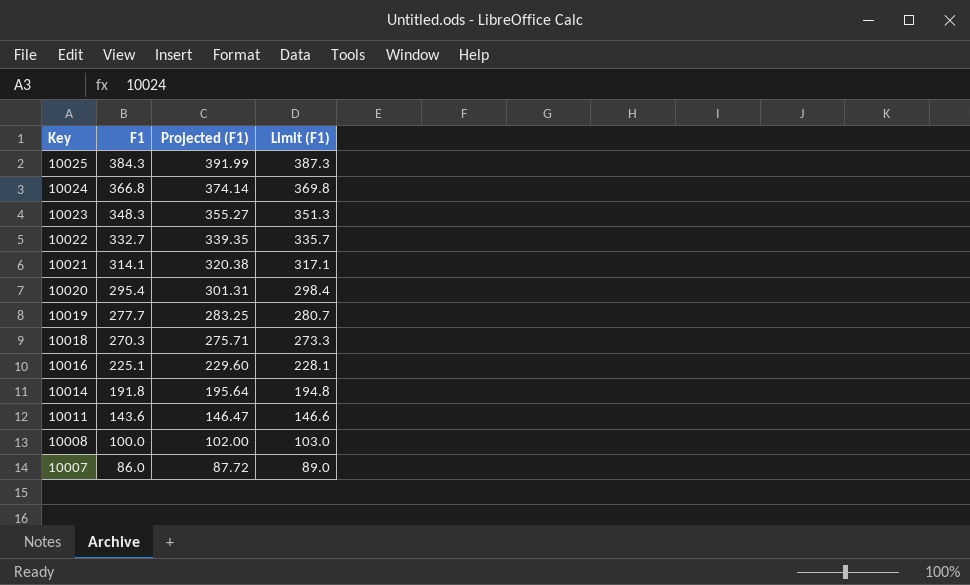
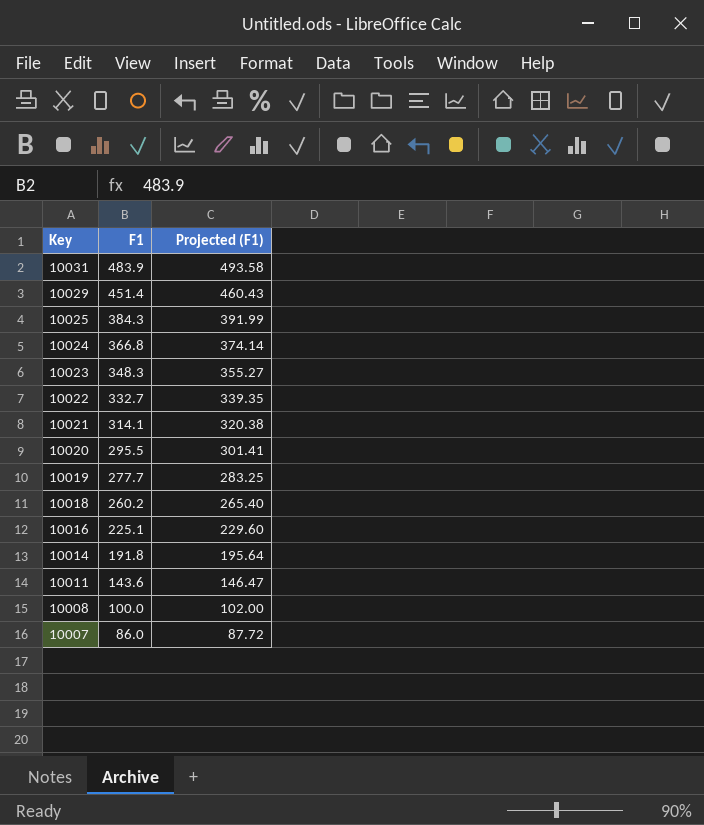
column Limit (F1) | formula: [F1] + 3 -> none
row 10031: none -> 483.9 | 493.58
row 10029: none -> 451.4 | 460.43
10020 | F1: 295.4 -> 295.5
10020 | Projected (F1): 301.31 -> 301.41
10018 | F1: 270.3 -> 260.2
10018 | Projected (F1): 275.71 -> 265.40

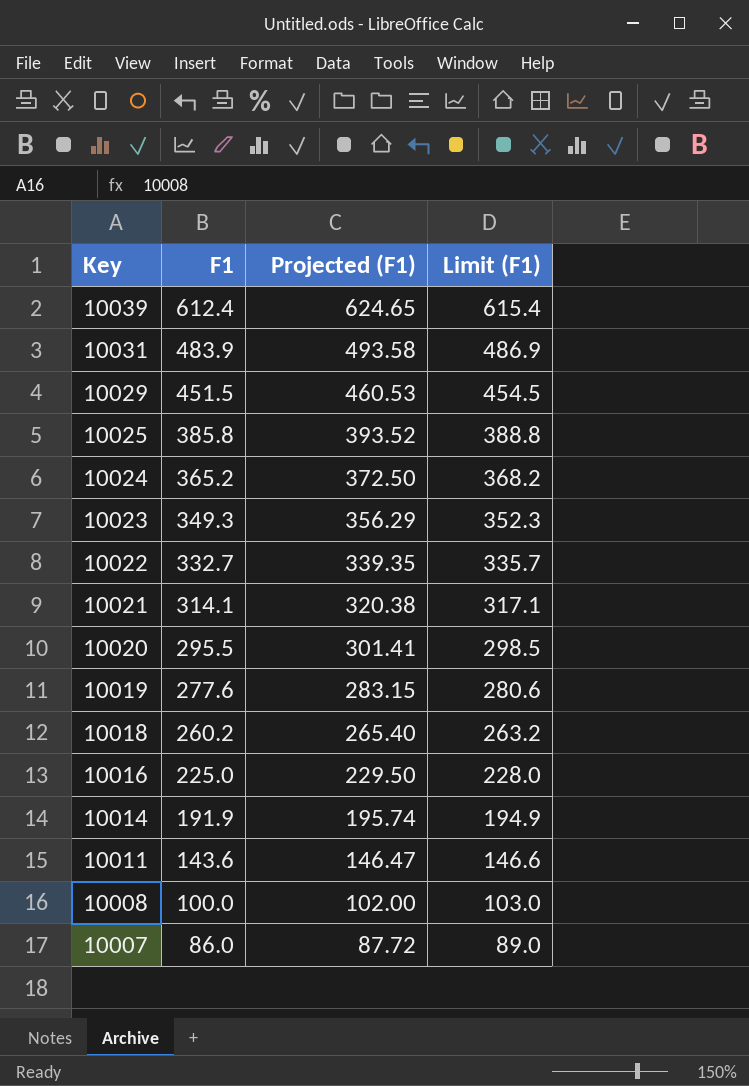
column Limit (F1) | formula: none -> [F1] + 3
row 10039: none -> 612.4 | 624.65 | 615.4
10029 | F1: 451.4 -> 451.5
10029 | Projected (F1): 460.43 -> 460.53
10025 | F1: 384.3 -> 385.8
10025 | Projected (F1): 391.99 -> 393.52
10024 | F1: 366.8 -> 365.2
10024 | Projected (F1): 374.14 -> 372.50
10023 | F1: 348.3 -> 349.3
10023 | Projected (F1): 355.27 -> 356.29
10019 | F1: 277.7 -> 277.6
10019 | Projected (F1): 283.25 -> 283.15
10016 | F1: 225.1 -> 225.0
10016 | Projected (F1): 229.60 -> 229.50
10014 | F1: 191.8 -> 191.9
10014 | Projected (F1): 195.64 -> 195.74

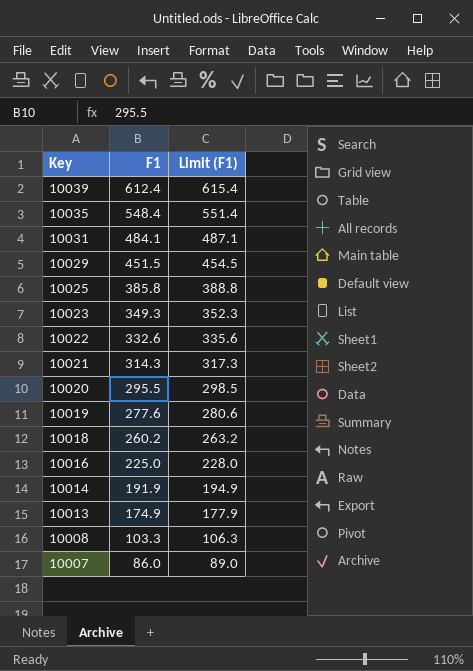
column Projected (F1) | formula: [F1] * 1.02 -> none
row 10024: 365.2 | 372.50 | 368.2 -> none
row 10011: 143.6 | 146.47 | 146.6 -> none
row 10035: none -> 548.4 | 551.4
10031 | F1: 483.9 -> 484.1
10031 | Limit (F1): 486.9 -> 487.1
10022 | F1: 332.7 -> 332.6
10022 | Limit (F1): 335.7 -> 335.6
10021 | F1: 314.1 -> 314.3
10021 | Limit (F1): 317.1 -> 317.3
row 10013: none -> 174.9 | 177.9
10008 | F1: 100.0 -> 103.3
10008 | Limit (F1): 103.0 -> 106.3

